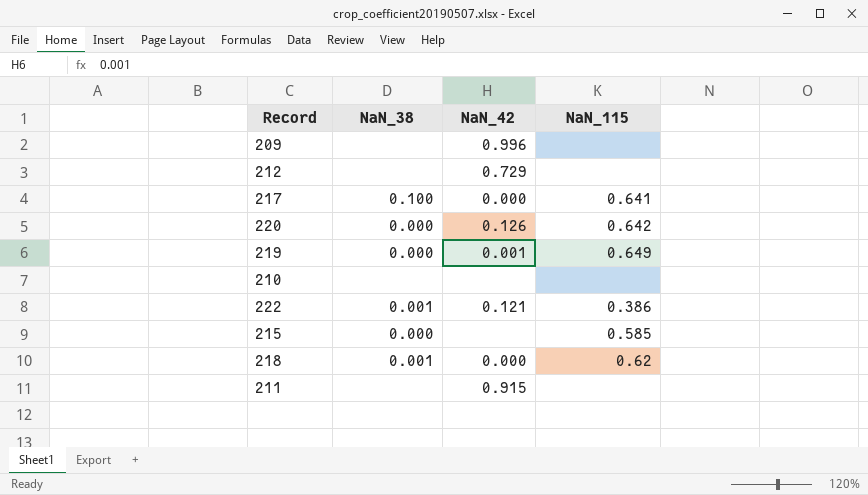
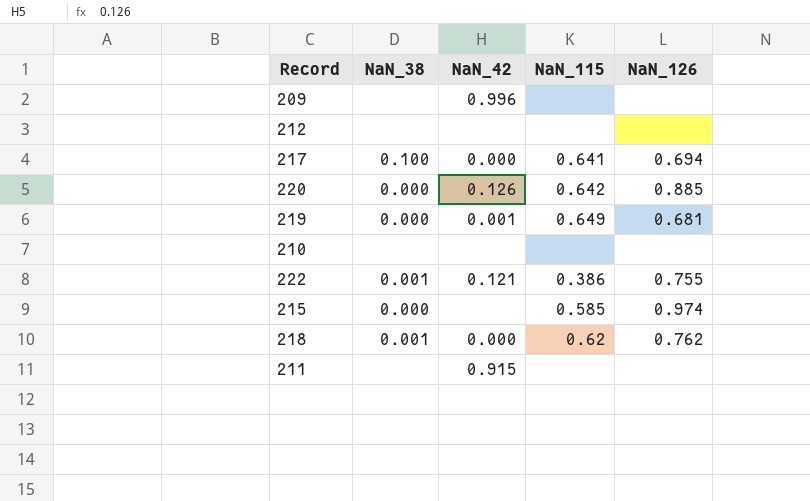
column NaN_126 | position: none -> 5
212 | NaN_42: 0.729 -> none

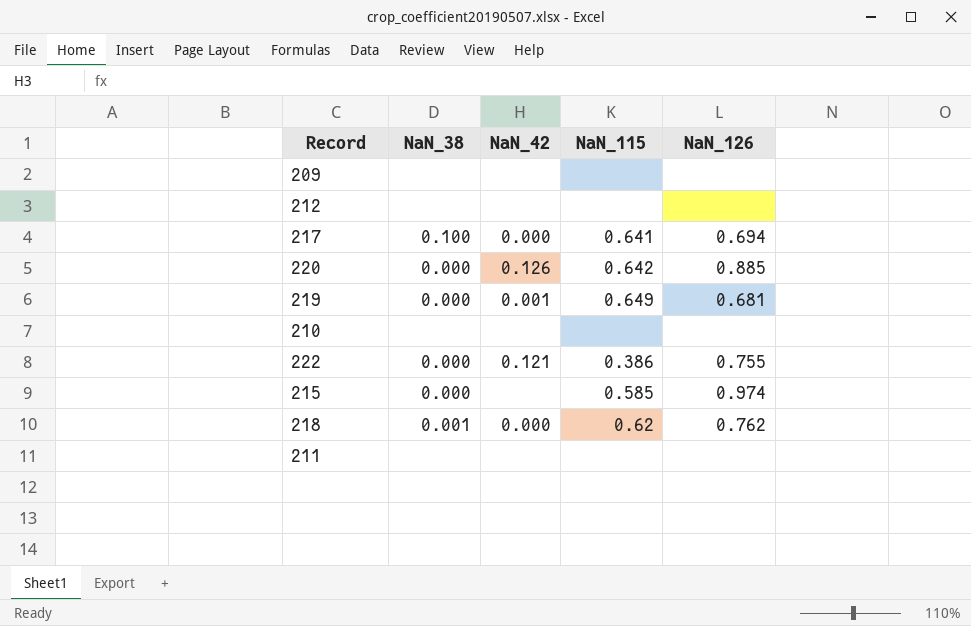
209 | NaN_42: 0.996 -> none
222 | NaN_38: 0.001 -> 0.000
211 | NaN_42: 0.915 -> none

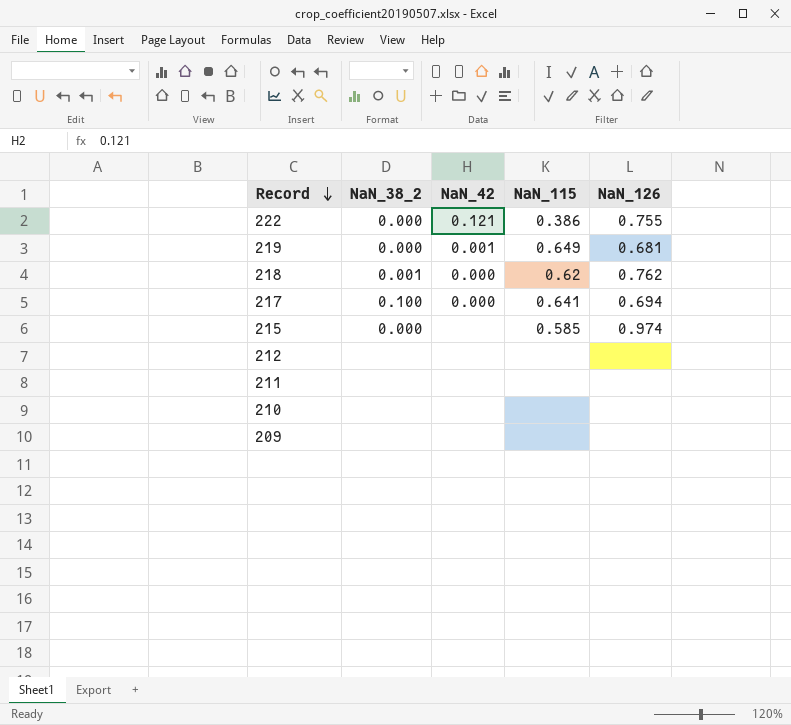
row order: none -> Record descending
column name: NaN_38 -> NaN_38_2
row 220: 0.000 | 0.126 | 0.642 | 0.885 -> none

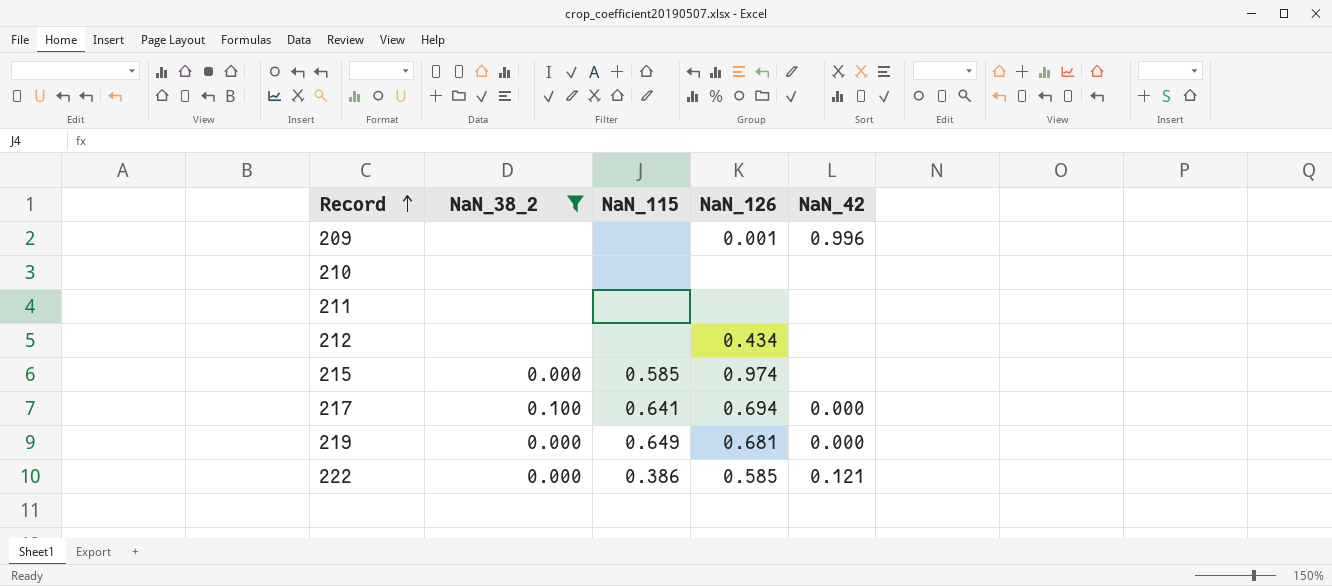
filter: none -> NaN_38_2 != 0.001
row order: Record descending -> Record ascending
column NaN_42 | position: 3 -> 5
209 | NaN_126: none -> 0.001
209 | NaN_42: none -> 0.996
212 | NaN_126: none -> 0.434
219 | NaN_42: 0.001 -> 0.000
222 | NaN_126: 0.755 -> 0.585

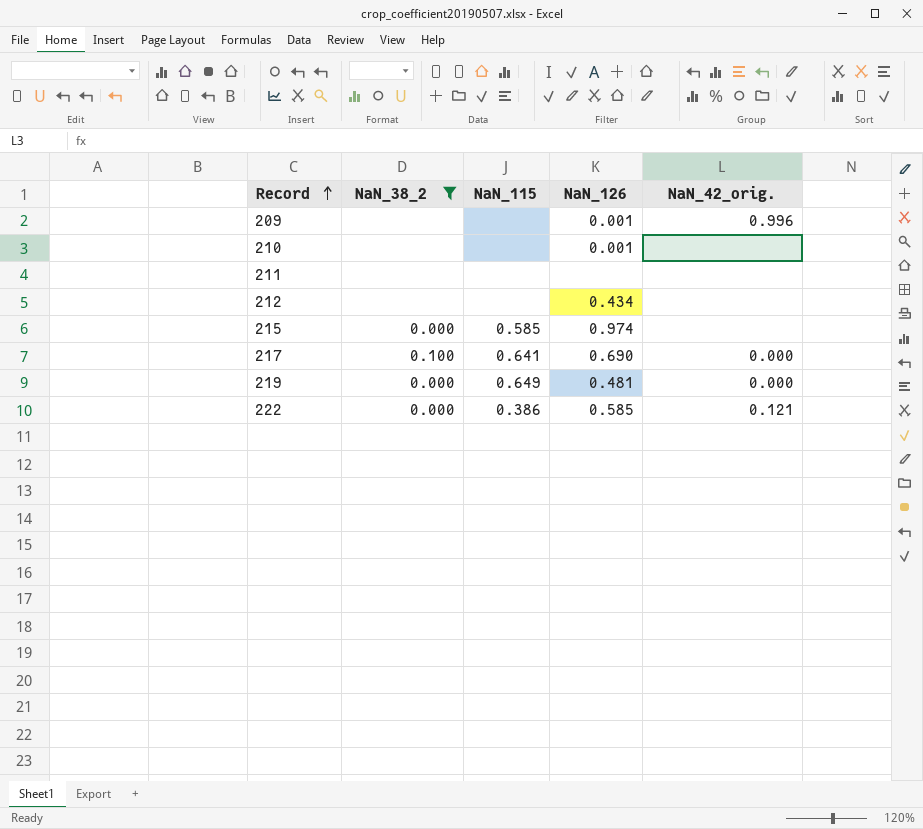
column name: NaN_42 -> NaN_42_orig.
210 | NaN_126: none -> 0.001
217 | NaN_126: 0.694 -> 0.690
219 | NaN_126: 0.681 -> 0.481

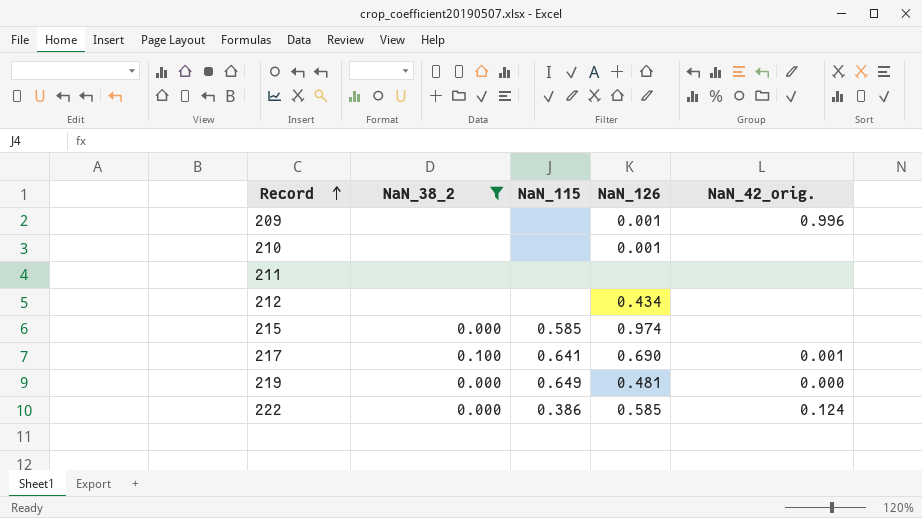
217 | NaN_42_orig.: 0.000 -> 0.001
222 | NaN_42_orig.: 0.121 -> 0.124

